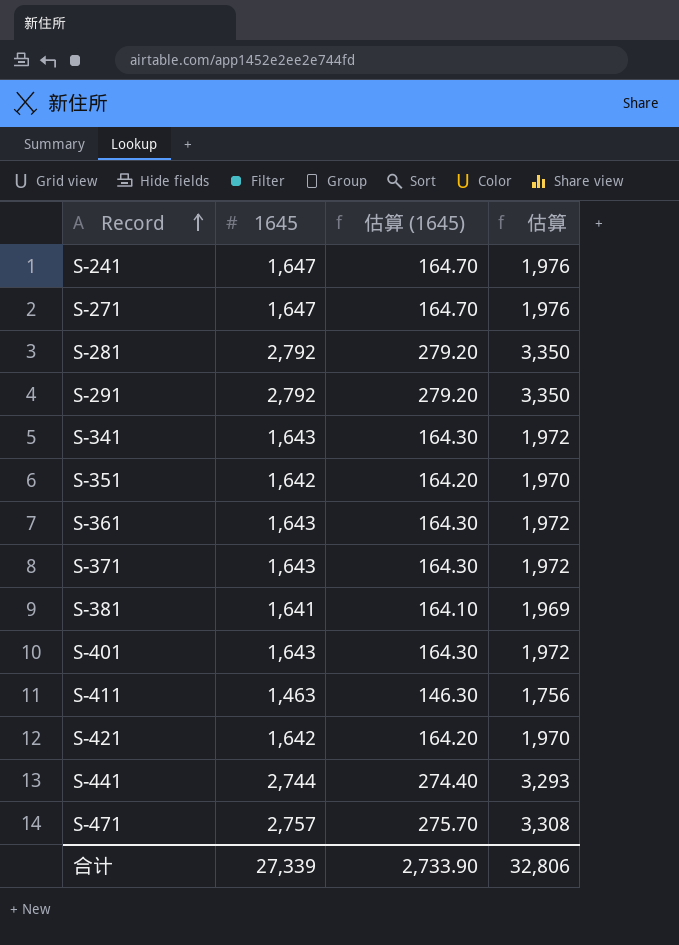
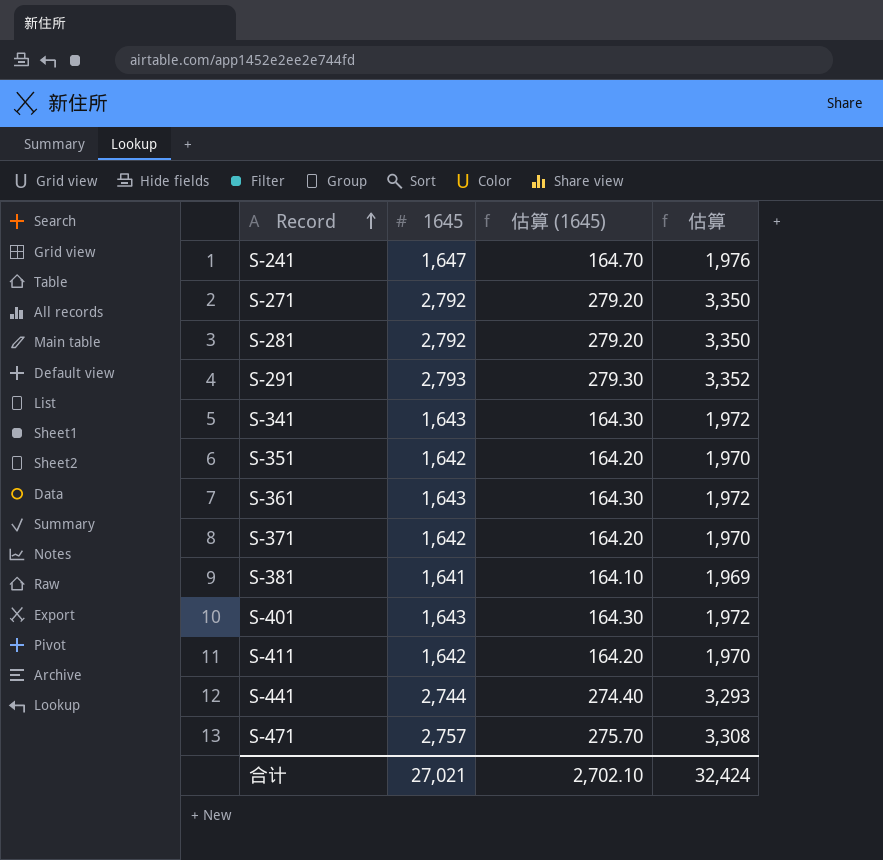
row S-421: 1,642 | 164.20 | 1,970 -> none
S-271 | 1645: 1,647 -> 2,792
S-271 | 估算 (1645): 164.70 -> 279.20
S-271 | 估算: 1,976 -> 3,350
S-291 | 1645: 2,792 -> 2,793
S-291 | 估算 (1645): 279.20 -> 279.30
S-291 | 估算: 3,350 -> 3,352
S-371 | 1645: 1,643 -> 1,642
S-371 | 估算 (1645): 164.30 -> 164.20
S-371 | 估算: 1,972 -> 1,970
S-411 | 1645: 1,463 -> 1,642
S-411 | 估算 (1645): 146.30 -> 164.20
S-411 | 估算: 1,756 -> 1,970
合计 | 1645: 27,339 -> 27,021
合计 | 估算 (1645): 2,733.90 -> 2,702.10
合计 | 估算: 32,806 -> 32,424

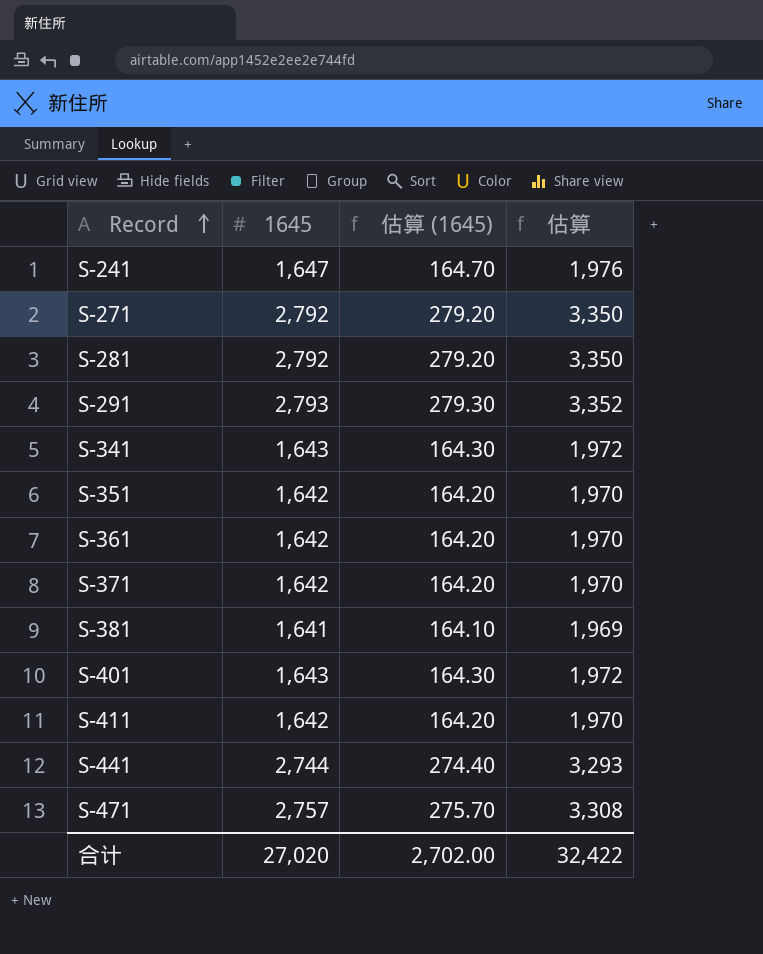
S-361 | 1645: 1,643 -> 1,642
S-361 | 估算 (1645): 164.30 -> 164.20
S-361 | 估算: 1,972 -> 1,970
合计 | 1645: 27,021 -> 27,020
合计 | 估算 (1645): 2,702.10 -> 2,702.00
合计 | 估算: 32,424 -> 32,422

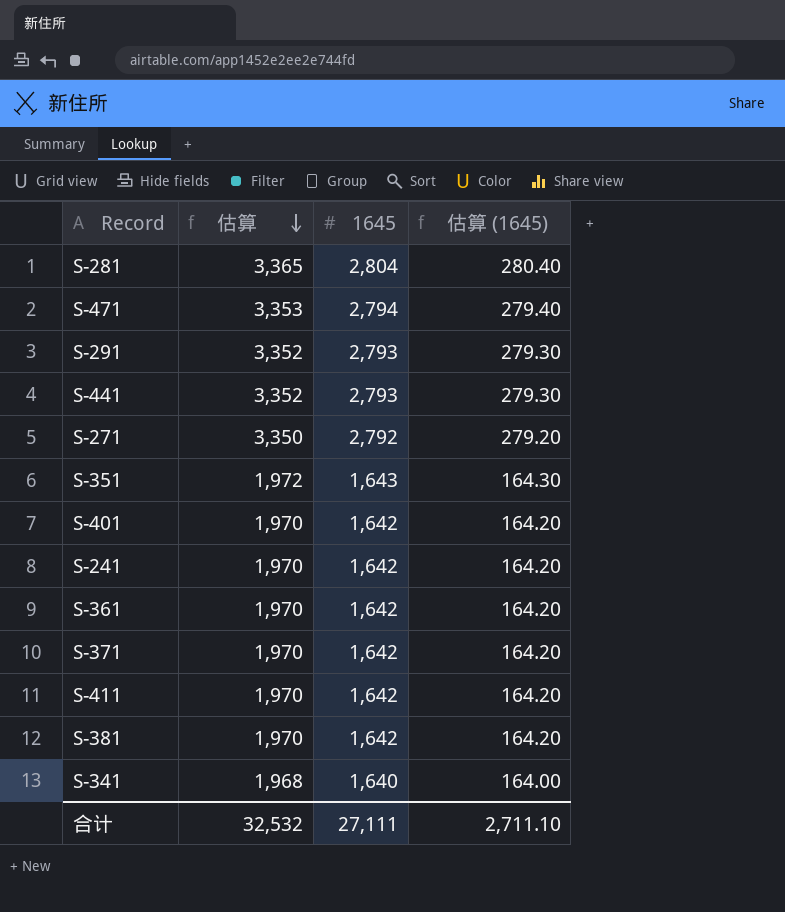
row order: Record ascending -> 估算 descending
column 估算 | position: 4 -> 2
S-281 | 估算: 3,350 -> 3,365
S-281 | 1645: 2,792 -> 2,804
S-281 | 估算 (1645): 279.20 -> 280.40
S-471 | 估算: 3,308 -> 3,353
S-471 | 1645: 2,757 -> 2,794
S-471 | 估算 (1645): 275.70 -> 279.40
S-441 | 估算: 3,293 -> 3,352
S-441 | 1645: 2,744 -> 2,793
S-441 | 估算 (1645): 274.40 -> 279.30
S-351 | 估算: 1,970 -> 1,972
S-351 | 1645: 1,642 -> 1,643
S-351 | 估算 (1645): 164.20 -> 164.30
S-401 | 估算: 1,972 -> 1,970
S-401 | 1645: 1,643 -> 1,642
S-401 | 估算 (1645): 164.30 -> 164.20
S-241 | 估算: 1,976 -> 1,970
S-241 | 1645: 1,647 -> 1,642
S-241 | 估算 (1645): 164.70 -> 164.20
S-381 | 估算: 1,969 -> 1,970
S-381 | 1645: 1,641 -> 1,642
S-381 | 估算 (1645): 164.10 -> 164.20
S-341 | 估算: 1,972 -> 1,968
S-341 | 1645: 1,643 -> 1,640
S-341 | 估算 (1645): 164.30 -> 164.00
合计 | 估算: 32,422 -> 32,532
合计 | 1645: 27,020 -> 27,111
合计 | 估算 (1645): 2,702.00 -> 2,711.10

